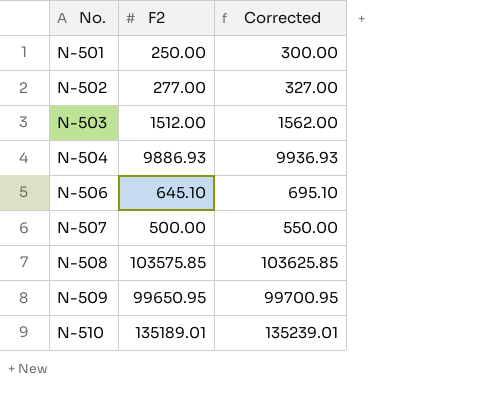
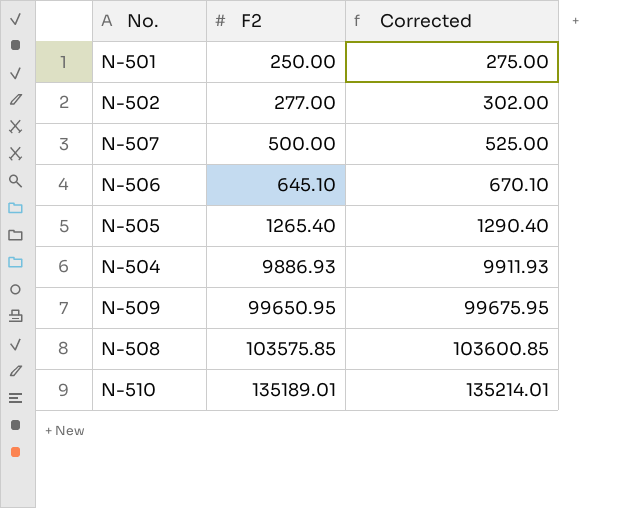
row order: No. ascending -> F2 ascending
column Corrected | formula: [F2] + 50 -> [F2] + 25
row N-503: 1512.00 | 1562.00 -> none
row N-505: none -> 1265.40 | 1290.40

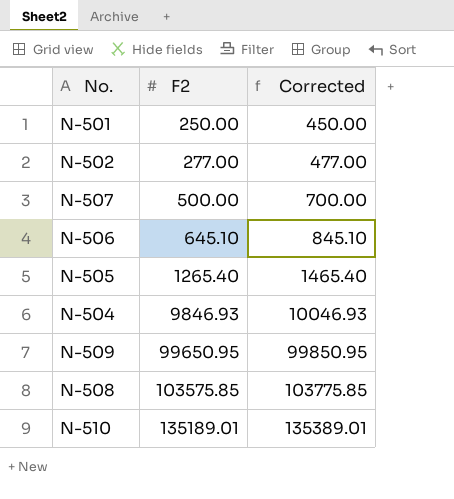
column Corrected | formula: [F2] + 25 -> [F2] + 200
N-504 | F2: 9886.93 -> 9846.93

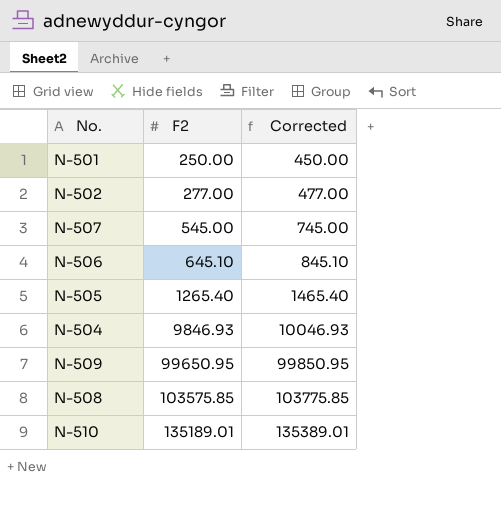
N-507 | F2: 500.00 -> 545.00
N-507 | Corrected: 700.00 -> 745.00

